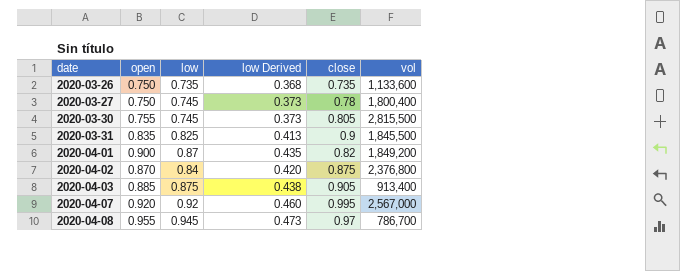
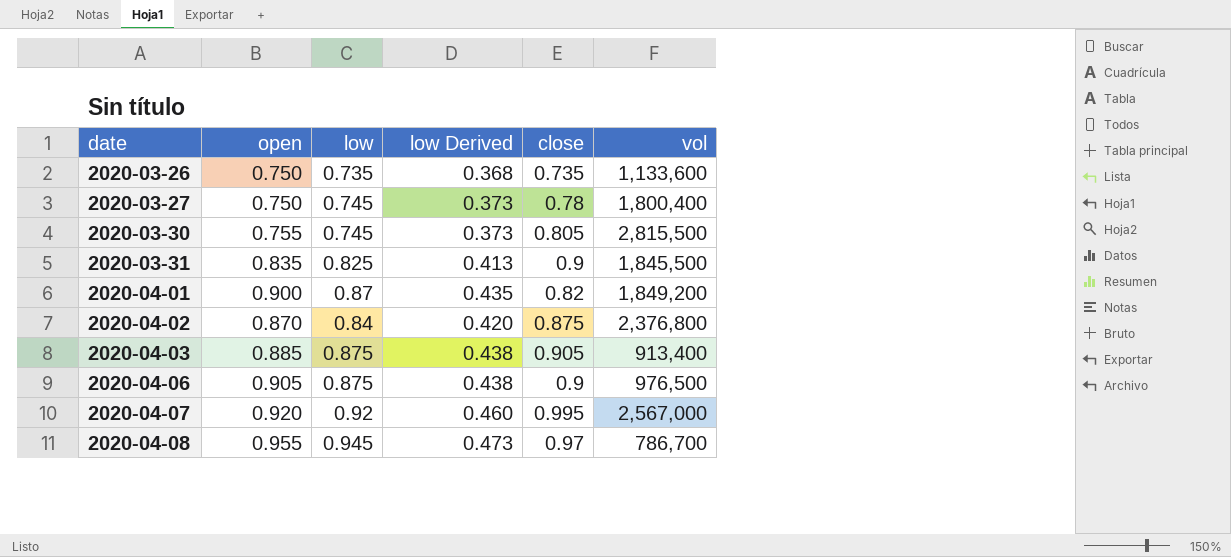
row 2020-04-06: none -> 0.905 | 0.875 | 0.438 | 0.9 | 976,500

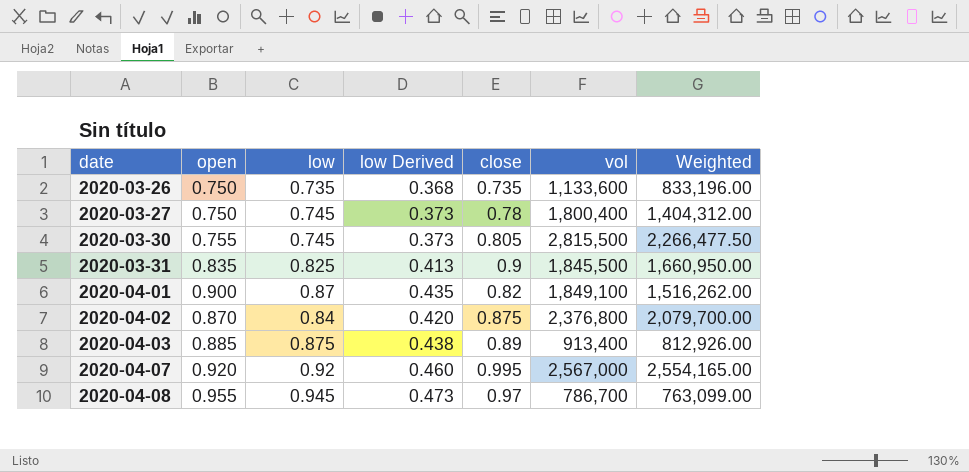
column Weighted | formula: none -> [close] * [vol]
row 2020-04-06: 0.905 | 0.875 | 0.438 | 0.9 | 976,500 -> none
2020-04-01 | vol: 1,849,200 -> 1,849,100
2020-04-03 | close: 0.905 -> 0.89

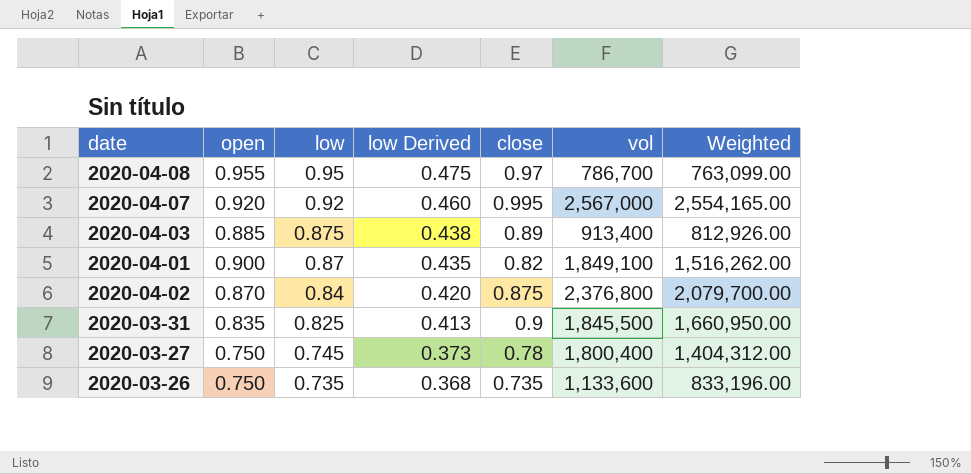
row order: date ascending -> low descending
row 2020-03-30: 0.755 | 0.745 | 0.373 | 0.805 | 2,815,500 | 2,266,477.50 -> none
2020-04-08 | low: 0.945 -> 0.95
2020-04-08 | low Derived: 0.473 -> 0.475

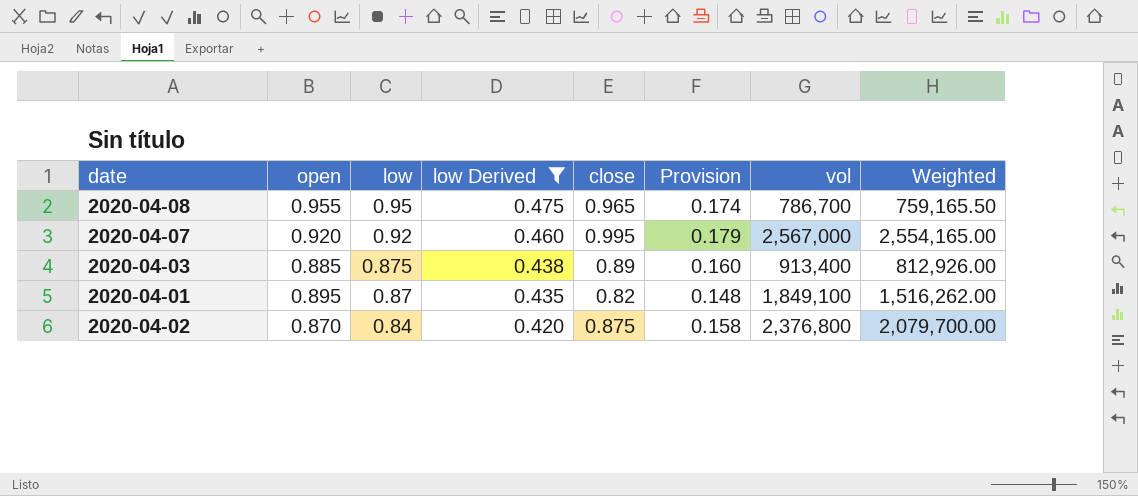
filter: none -> low Derived >= 0.420
column Provision | formula: none -> [close] * 0.18
2020-04-08 | close: 0.97 -> 0.965
2020-04-08 | Weighted: 763,099.00 -> 759,165.50
2020-04-01 | open: 0.900 -> 0.895

